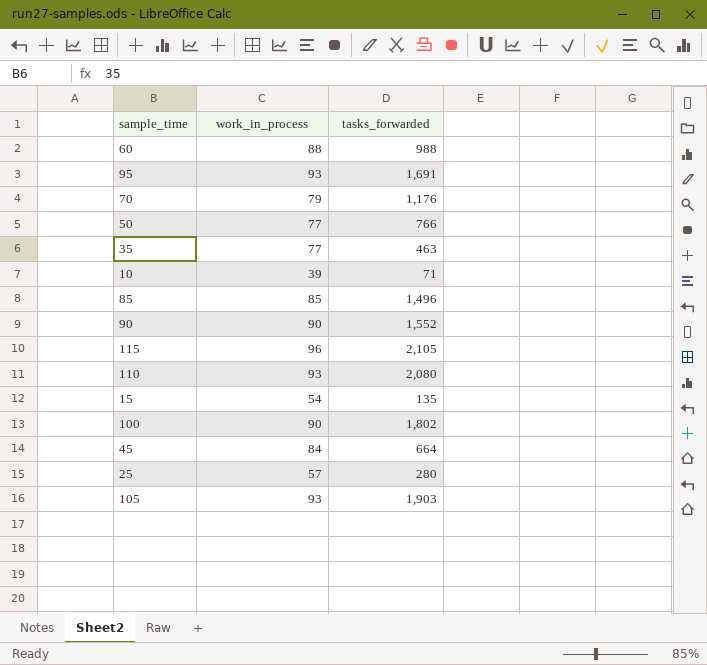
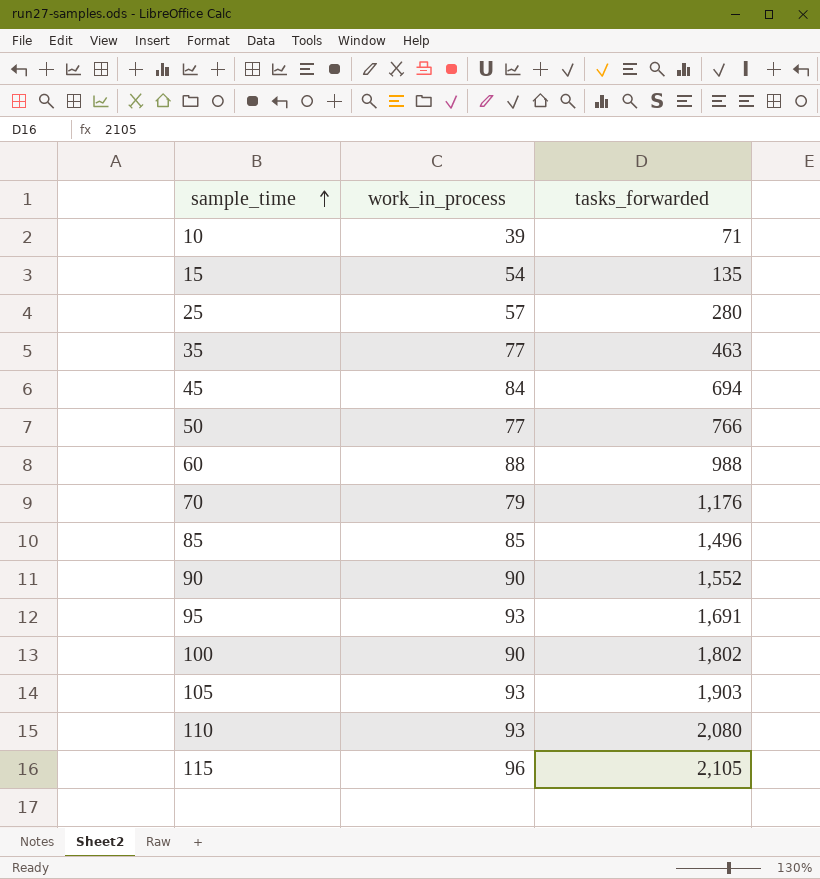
row order: none -> sample_time ascending
45 | tasks_forwarded: 664 -> 694

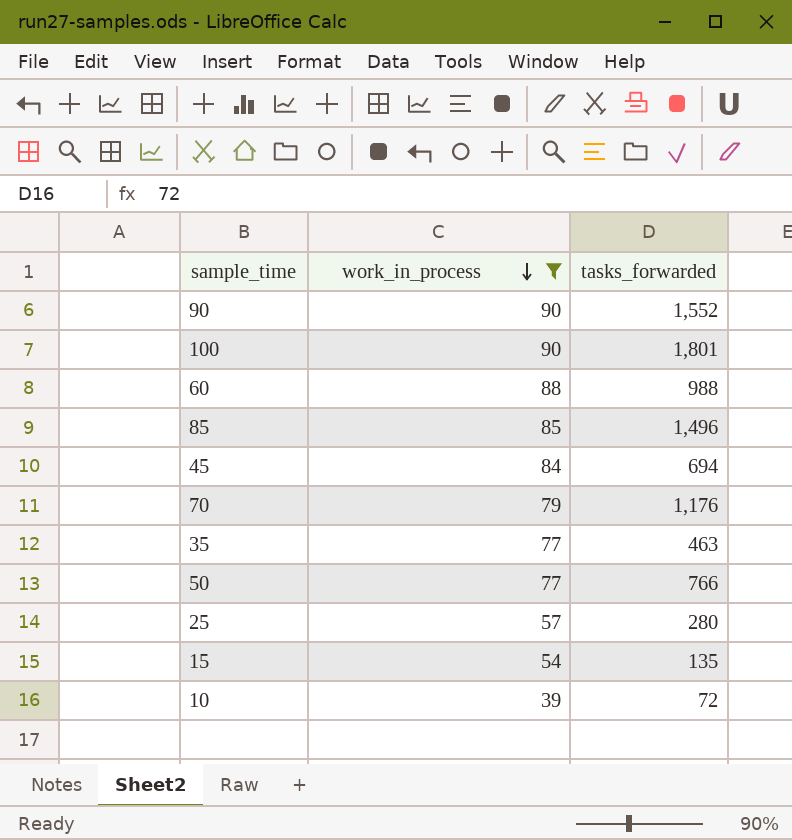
filter: none -> work_in_process <= 90
row order: sample_time ascending -> work_in_process descending
100 | tasks_forwarded: 1,802 -> 1,801
10 | tasks_forwarded: 71 -> 72

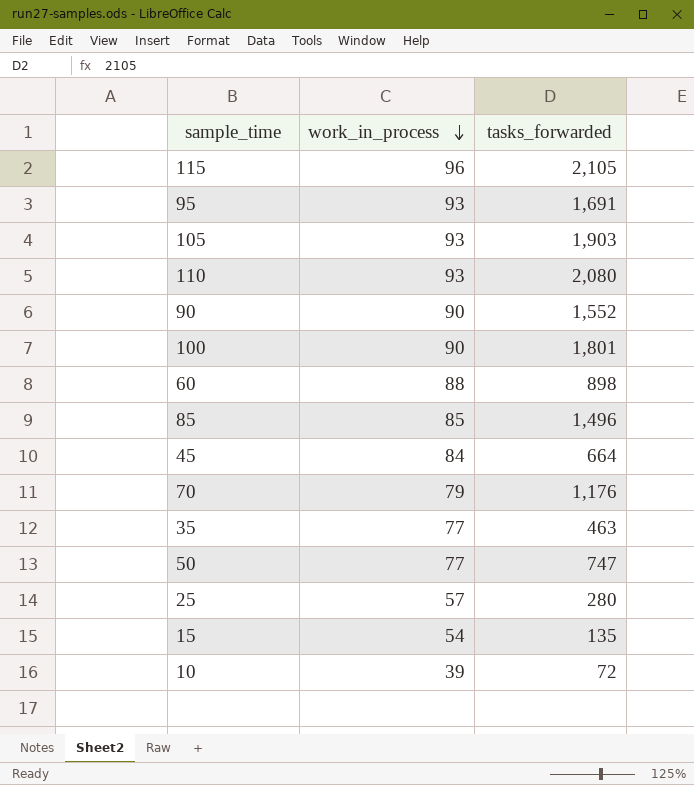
filter: work_in_process <= 90 -> none
60 | tasks_forwarded: 988 -> 898
45 | tasks_forwarded: 694 -> 664
50 | tasks_forwarded: 766 -> 747

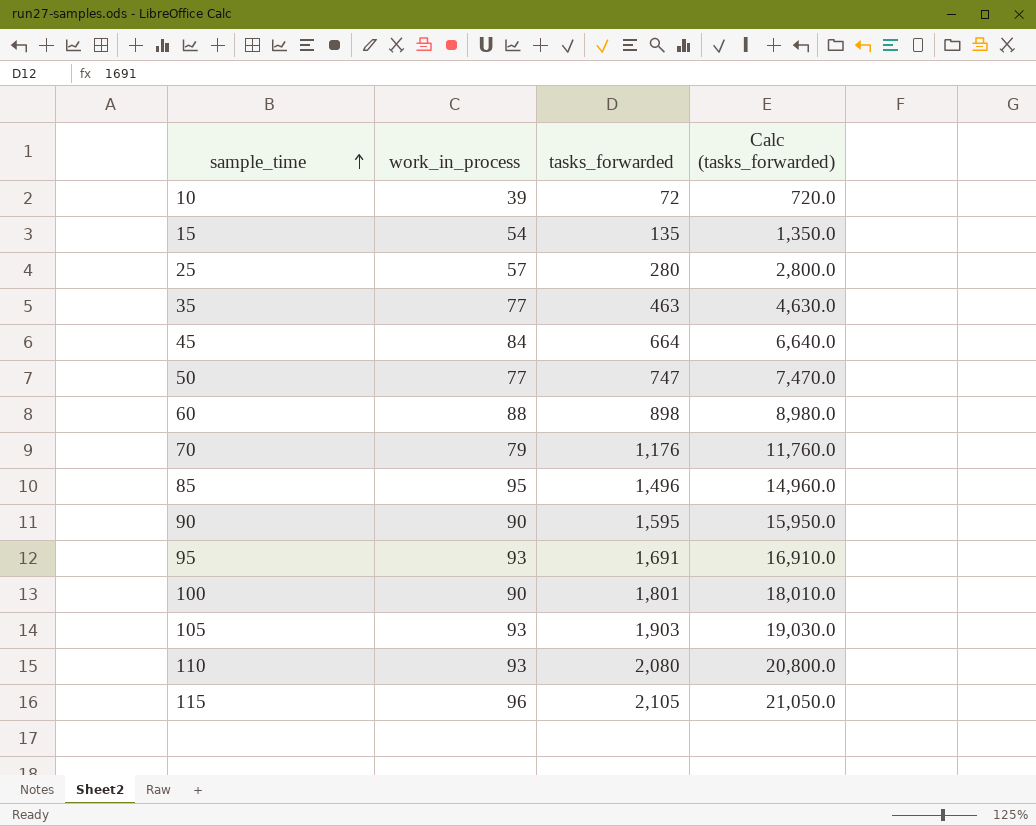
row order: work_in_process descending -> sample_time ascending
column Calc (tasks_forwarded) | formula: none -> [tasks_forwarded] * 10
85 | work_in_process: 85 -> 95
90 | tasks_forwarded: 1,552 -> 1,595

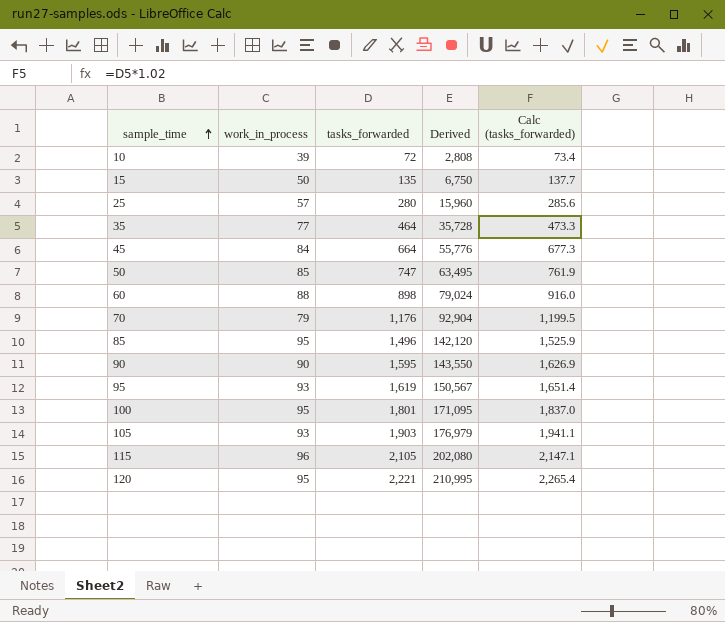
column Derived | formula: none -> [work_in_process] * [tasks_forwarded]
column Calc (tasks_forwarded) | formula: [tasks_forwarded] * 10 -> [tasks_forwarded] * 1.02
row 110: 93 | 2,080 | 20,800.0 -> none
15 | work_in_process: 54 -> 50
35 | tasks_forwarded: 463 -> 464
50 | work_in_process: 77 -> 85
95 | tasks_forwarded: 1,691 -> 1,619
100 | work_in_process: 90 -> 95
row 120: none -> 95 | 2,221 | 210,995 | 2,265.4

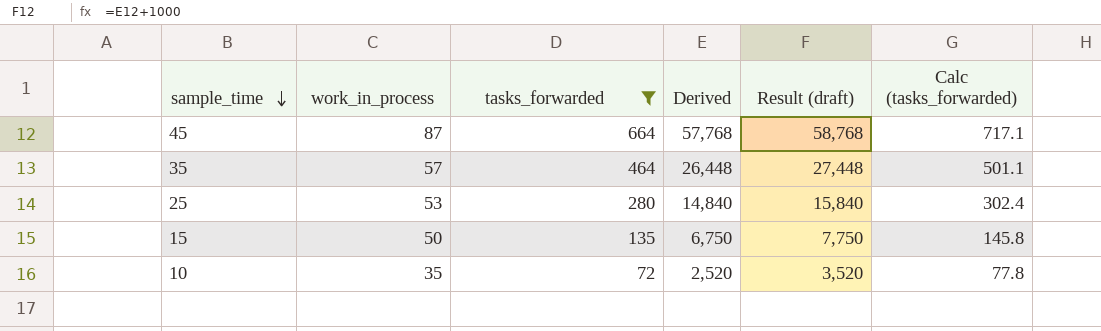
filter: none -> tasks_forwarded <= 664
row order: sample_time ascending -> sample_time descending
column Result (draft) | formula: none -> [Derived] + 1000
column Calc (tasks_forwarded) | formula: [tasks_forwarded] * 1.02 -> [tasks_forwarded] * 1.08
45 | work_in_process: 84 -> 87
45 | Derived: 55,776 -> 57,768
35 | work_in_process: 77 -> 57
35 | Derived: 35,728 -> 26,448
25 | work_in_process: 57 -> 53
25 | Derived: 15,960 -> 14,840
10 | work_in_process: 39 -> 35
10 | Derived: 2,808 -> 2,520

